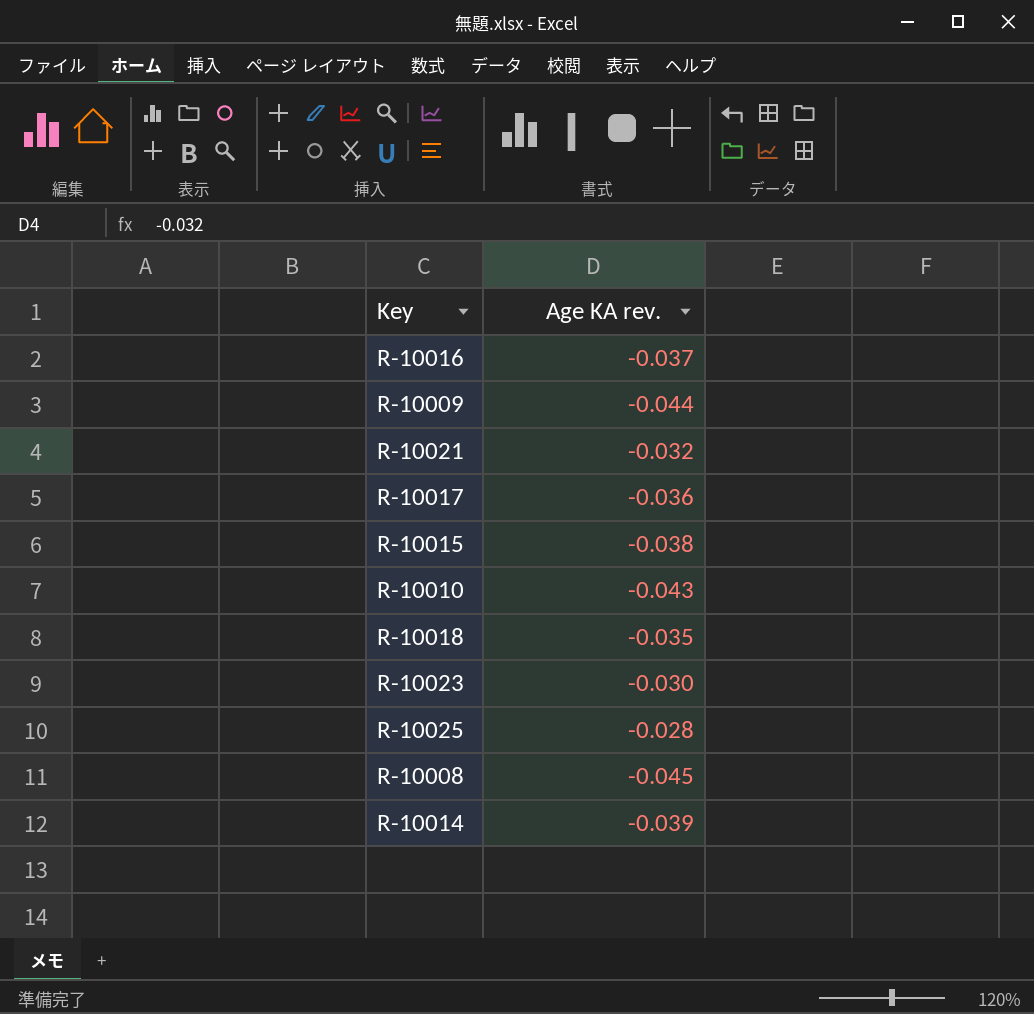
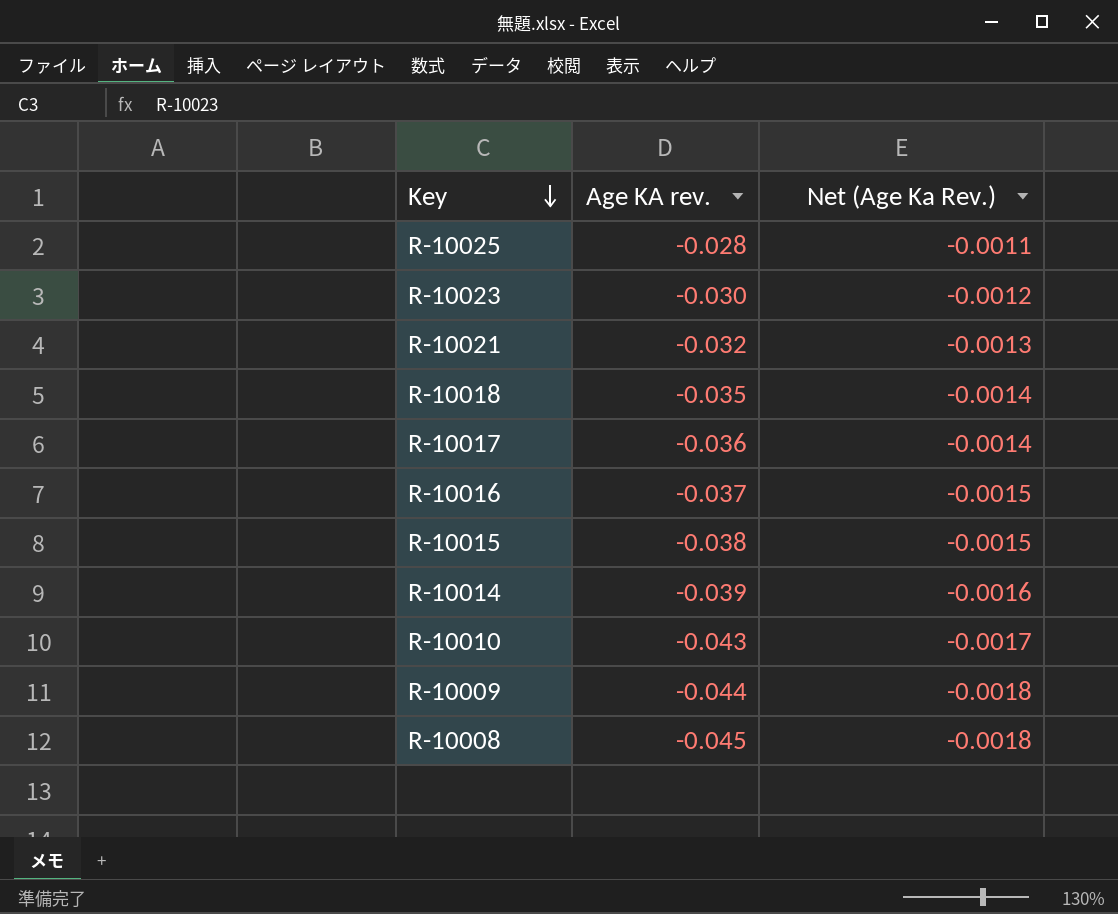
row order: none -> Key descending
column Net (Age Ka Rev.) | formula: none -> [Age KA rev.] * 0.04

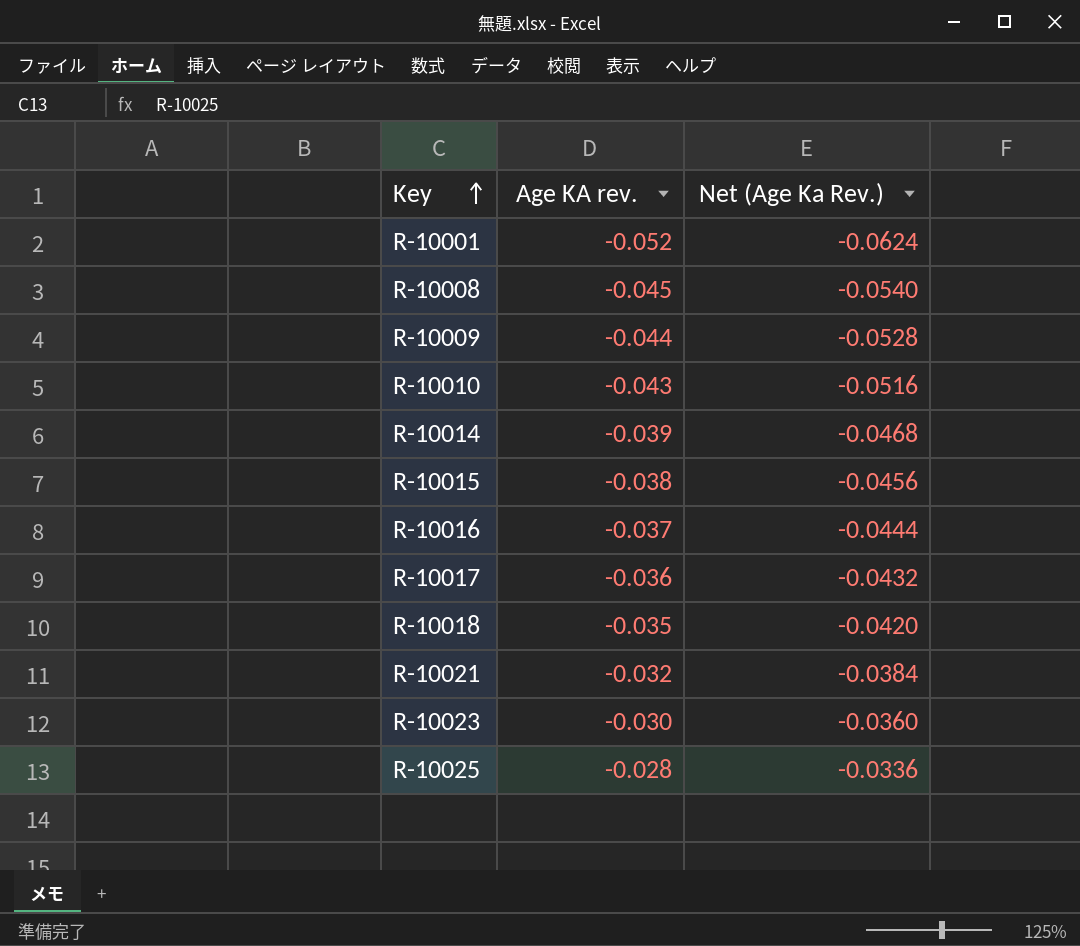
row order: Key descending -> Key ascending
column Net (Age Ka Rev.) | formula: [Age KA rev.] * 0.04 -> [Age KA rev.] * 1.2
row R-10001: none -> -0.052 | -0.0624

